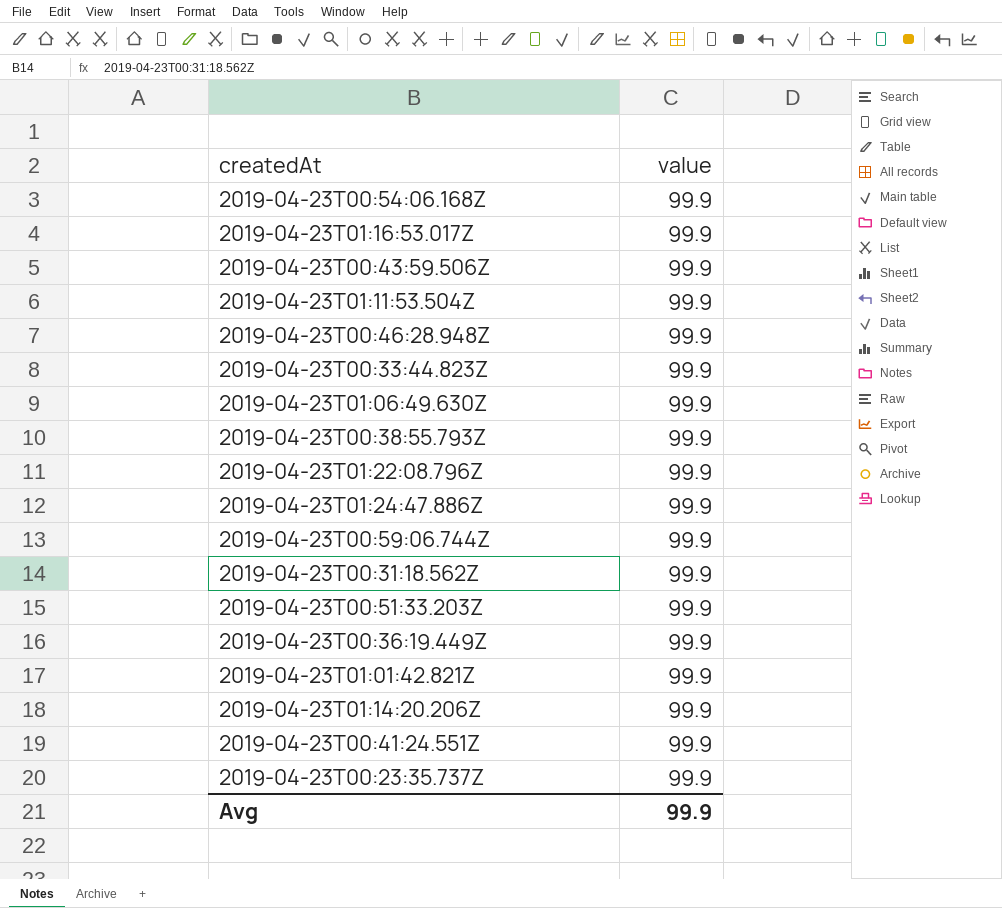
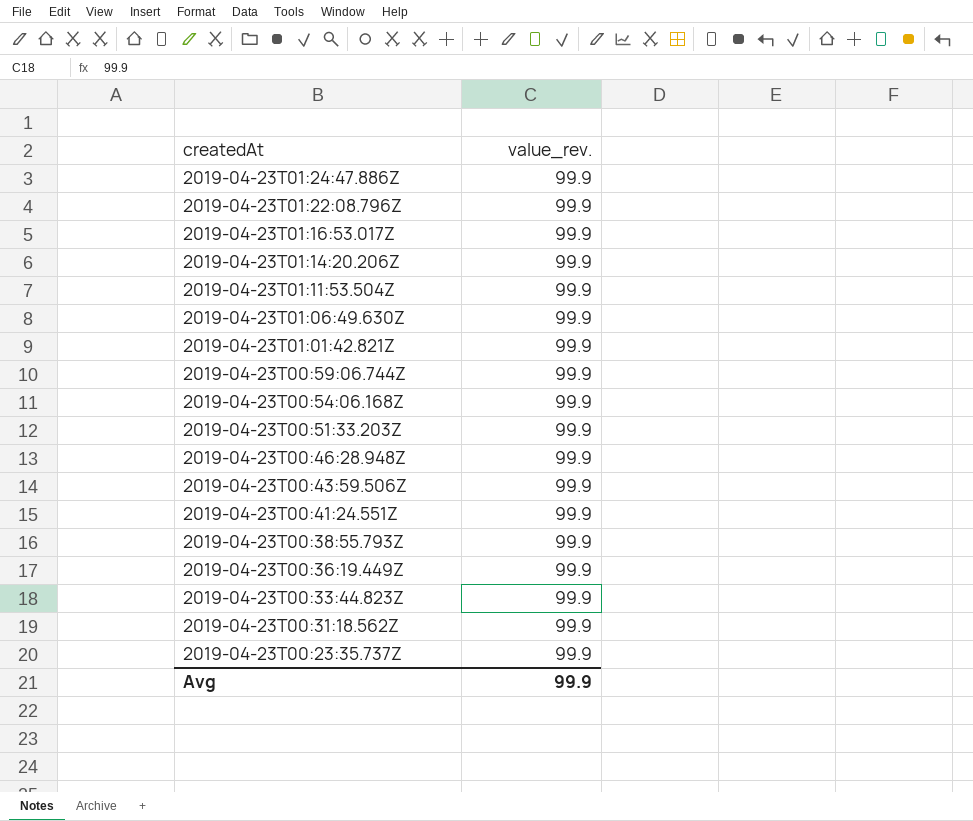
row order: none -> createdAt descending
column name: value -> value_rev.

